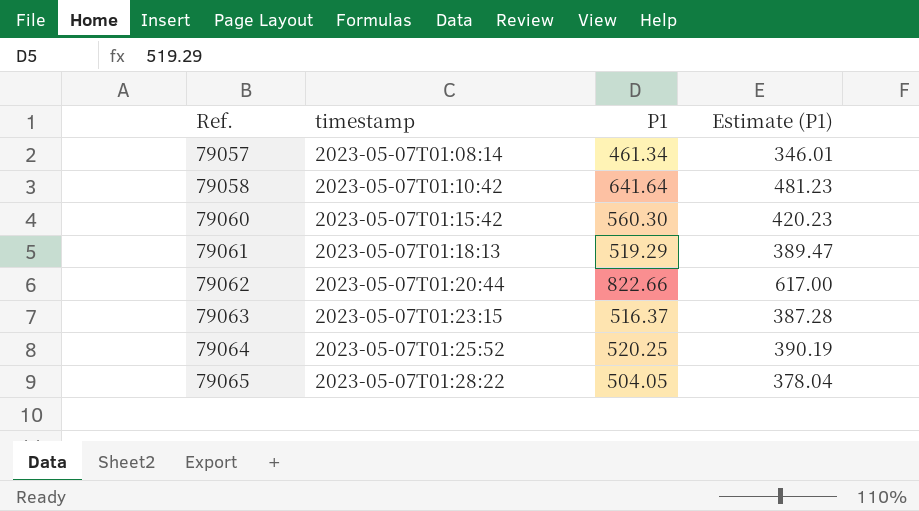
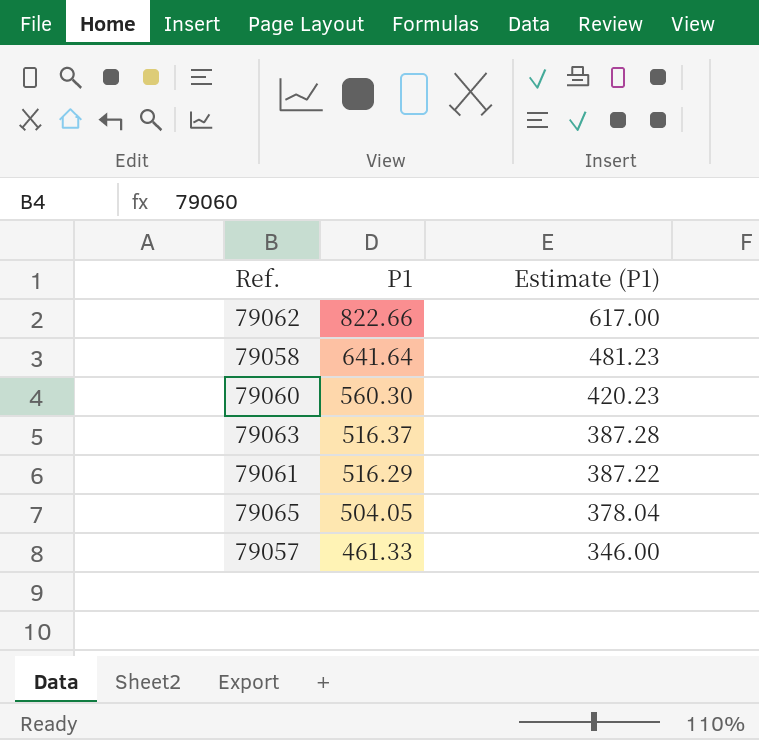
row order: Ref. ascending -> P1 descending
column timestamp | position: 2 -> none
row 79064: 2023-05-07T01:25:52 | 520.25 | 390.19 -> none
79061 | P1: 519.29 -> 516.29
79061 | Estimate (P1): 389.47 -> 387.22
79057 | P1: 461.34 -> 461.33
79057 | Estimate (P1): 346.01 -> 346.00

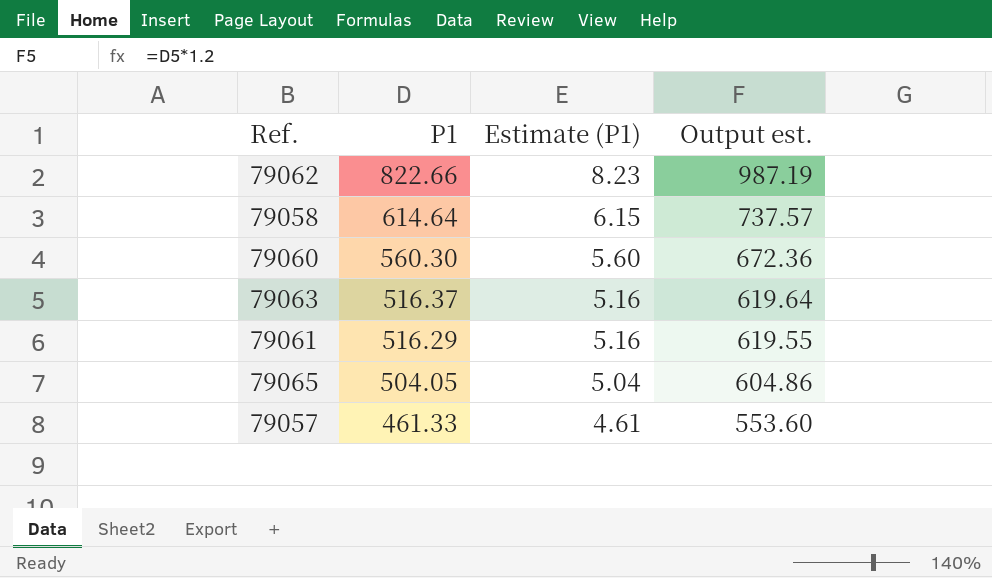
column Estimate (P1) | formula: [P1] * 0.75 -> [P1] * 0.01
column Output est. | formula: none -> [P1] * 1.2
79058 | P1: 641.64 -> 614.64

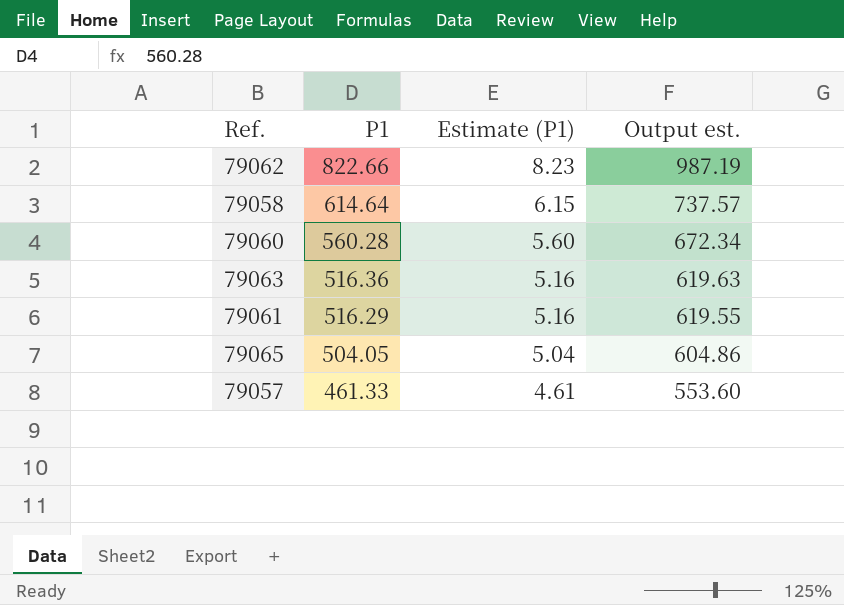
79060 | P1: 560.30 -> 560.28
79060 | Output est.: 672.36 -> 672.34
79063 | P1: 516.37 -> 516.36
79063 | Output est.: 619.64 -> 619.63

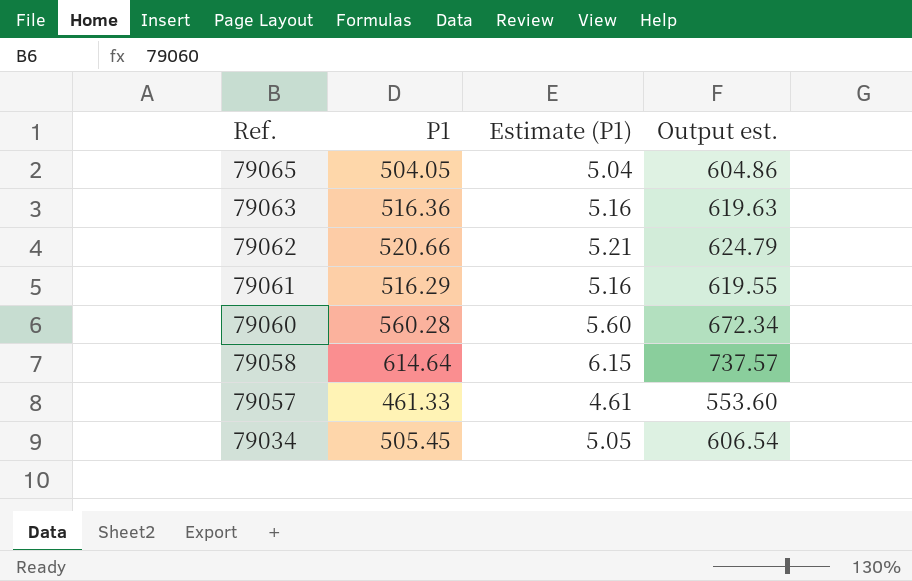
row order: P1 descending -> Ref. descending
79062 | P1: 822.66 -> 520.66
79062 | Estimate (P1): 8.23 -> 5.21
79062 | Output est.: 987.19 -> 624.79
row 79034: none -> 505.45 | 5.05 | 606.54

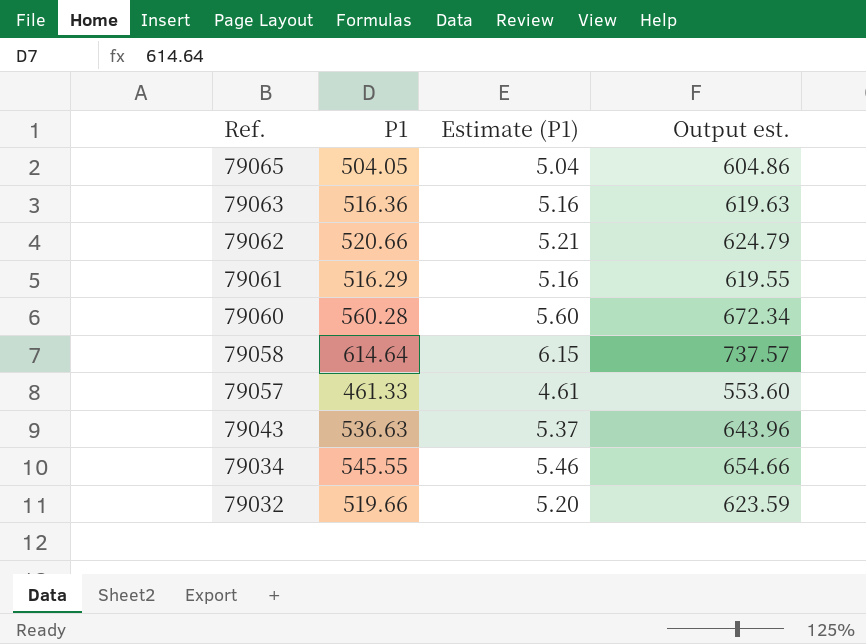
row 79043: none -> 536.63 | 5.37 | 643.96
79034 | P1: 505.45 -> 545.55
79034 | Estimate (P1): 5.05 -> 5.46
79034 | Output est.: 606.54 -> 654.66
row 79032: none -> 519.66 | 5.20 | 623.59

